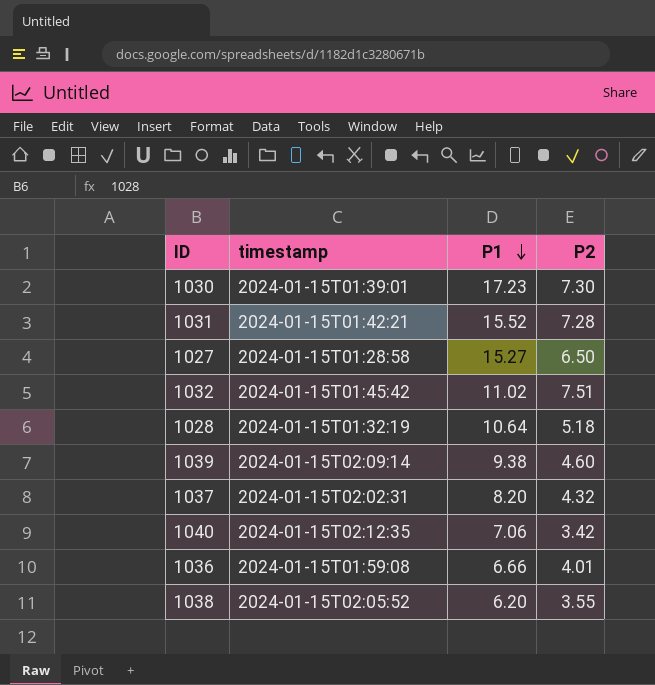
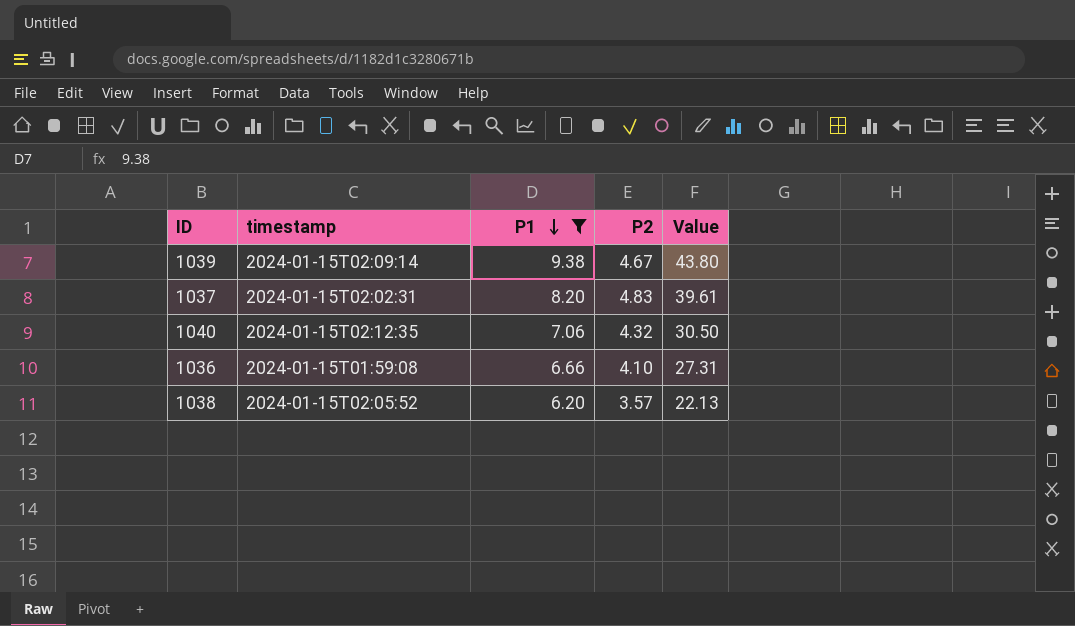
filter: none -> P1 <= 9.38
column Value | formula: none -> [P1] * [P2]
1039 | P2: 4.60 -> 4.67
1037 | P2: 4.32 -> 4.83
1040 | P2: 3.42 -> 4.32
1036 | P2: 4.01 -> 4.10
1038 | P2: 3.55 -> 3.57

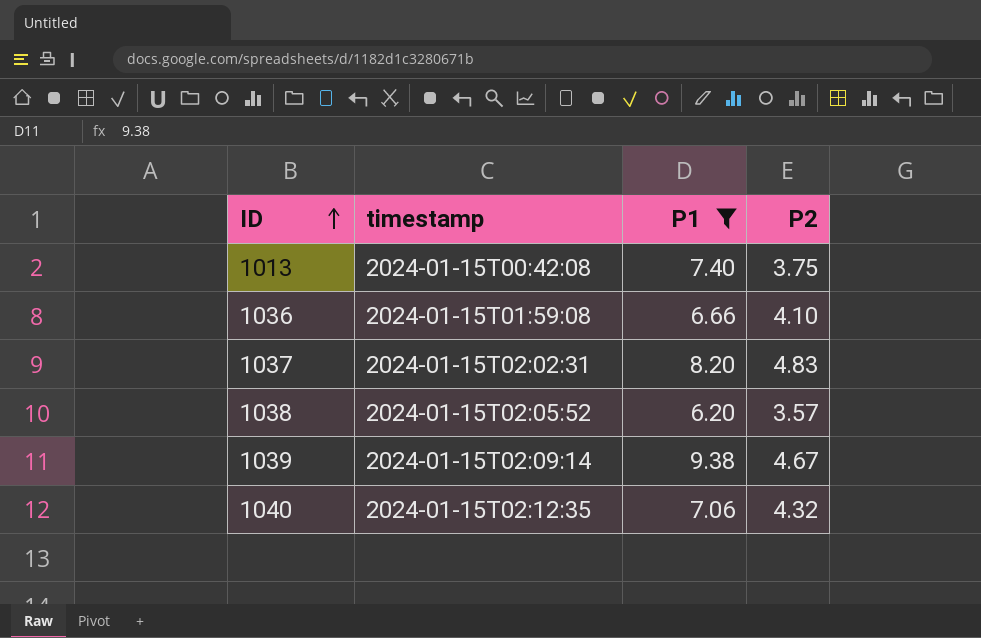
row order: P1 descending -> ID ascending
column Value | formula: [P1] * [P2] -> none
row 1013: none -> 2024-01-15T00:42:08 | 7.40 | 3.75

